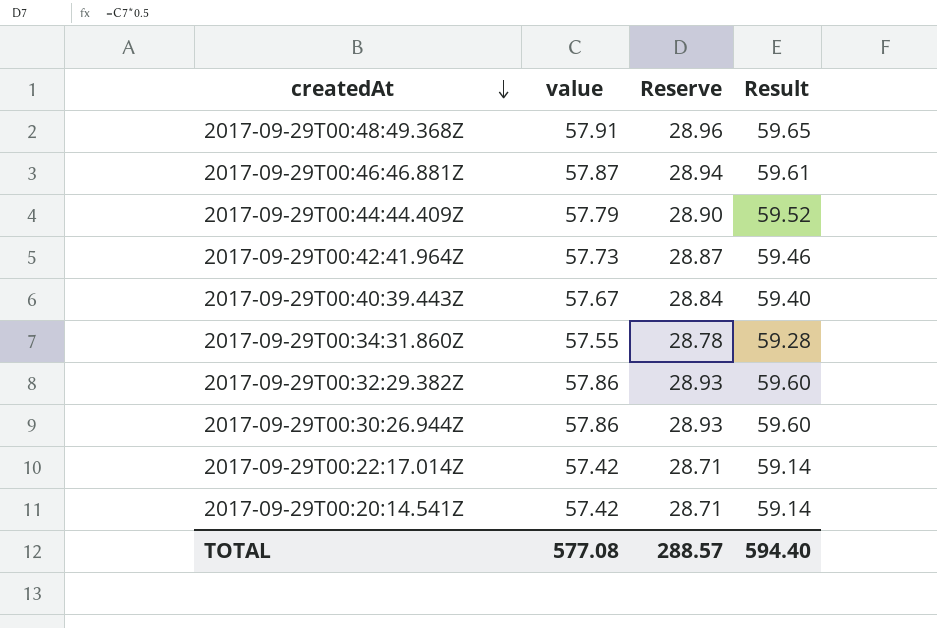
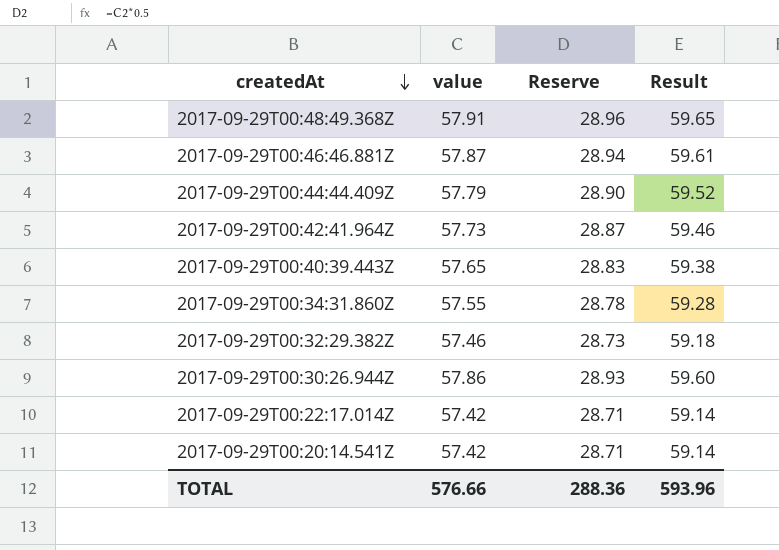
2017-09-29T00:40:39.443Z | value: 57.67 -> 57.65
2017-09-29T00:40:39.443Z | Reserve: 28.84 -> 28.83
2017-09-29T00:40:39.443Z | Result: 59.40 -> 59.38
2017-09-29T00:32:29.382Z | value: 57.86 -> 57.46
2017-09-29T00:32:29.382Z | Reserve: 28.93 -> 28.73
2017-09-29T00:32:29.382Z | Result: 59.60 -> 59.18
TOTAL | value: 577.08 -> 576.66
TOTAL | Reserve: 288.57 -> 288.36
TOTAL | Result: 594.40 -> 593.96

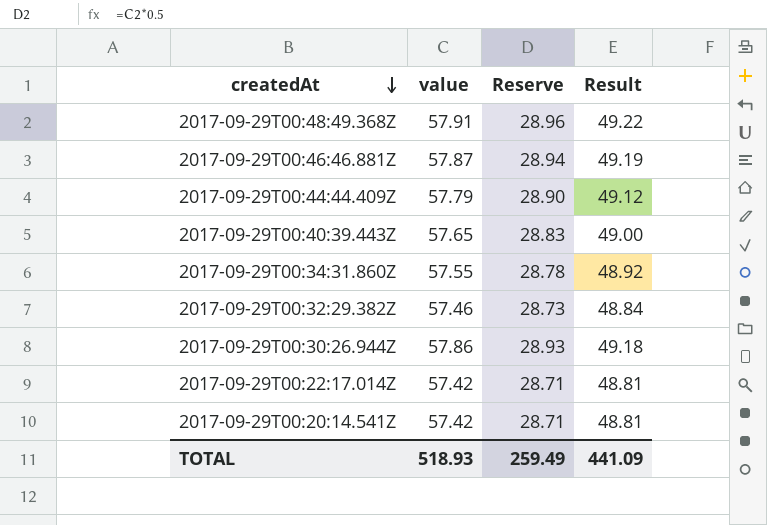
column Result | formula: [value] * 1.03 -> [value] * 0.85
row 2017-09-29T00:42:41.964Z: 57.73 | 28.87 | 59.46 -> none
TOTAL | value: 576.66 -> 518.93
TOTAL | Reserve: 288.36 -> 259.49
TOTAL | Result: 593.96 -> 441.09

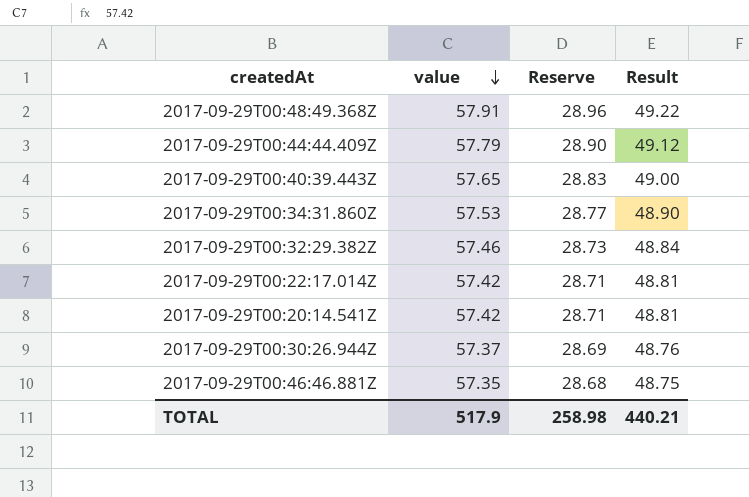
row order: createdAt descending -> value descending
2017-09-29T00:34:31.860Z | value: 57.55 -> 57.53
2017-09-29T00:34:31.860Z | Reserve: 28.78 -> 28.77
2017-09-29T00:34:31.860Z | Result: 48.92 -> 48.90
2017-09-29T00:30:26.944Z | value: 57.86 -> 57.37
2017-09-29T00:30:26.944Z | Reserve: 28.93 -> 28.69
2017-09-29T00:30:26.944Z | Result: 49.18 -> 48.76
2017-09-29T00:46:46.881Z | value: 57.87 -> 57.35
2017-09-29T00:46:46.881Z | Reserve: 28.94 -> 28.68
2017-09-29T00:46:46.881Z | Result: 49.19 -> 48.75
TOTAL | value: 518.93 -> 517.9
TOTAL | Reserve: 259.49 -> 258.98
TOTAL | Result: 441.09 -> 440.21

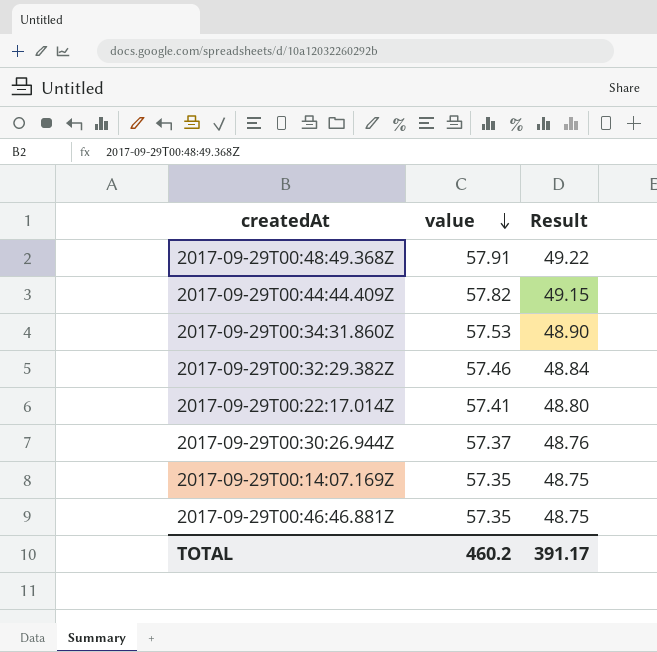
column Reserve | formula: [value] * 0.5 -> none
row 2017-09-29T00:40:39.443Z: 57.65 | 28.83 | 49.00 -> none
row 2017-09-29T00:20:14.541Z: 57.42 | 28.71 | 48.81 -> none
2017-09-29T00:44:44.409Z | value: 57.79 -> 57.82
2017-09-29T00:44:44.409Z | Result: 49.12 -> 49.15
2017-09-29T00:22:17.014Z | value: 57.42 -> 57.41
2017-09-29T00:22:17.014Z | Result: 48.81 -> 48.80
row 2017-09-29T00:14:07.169Z: none -> 57.35 | 48.75
TOTAL | value: 517.9 -> 460.2
TOTAL | Result: 440.21 -> 391.17

